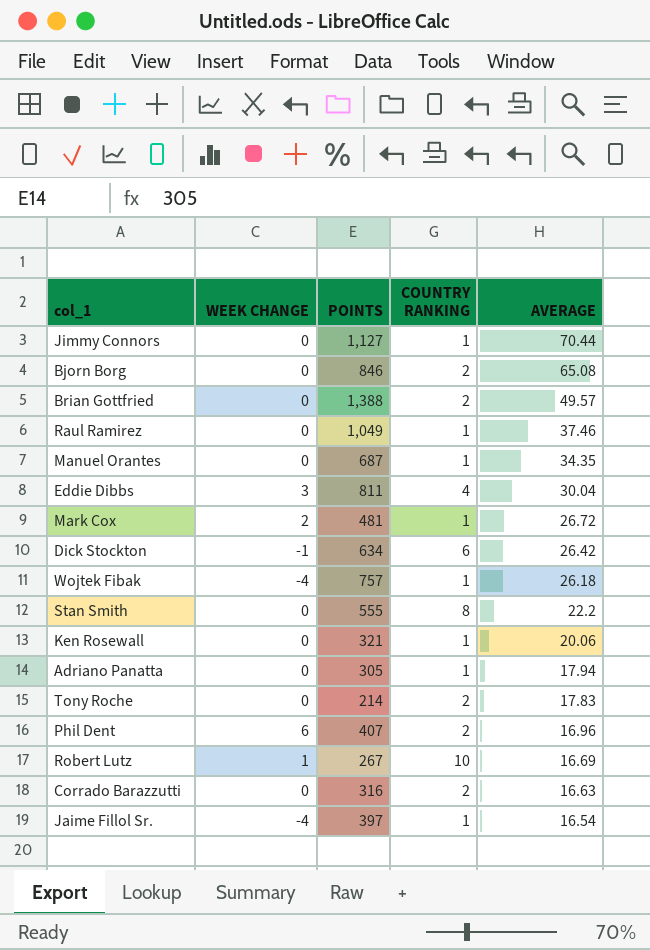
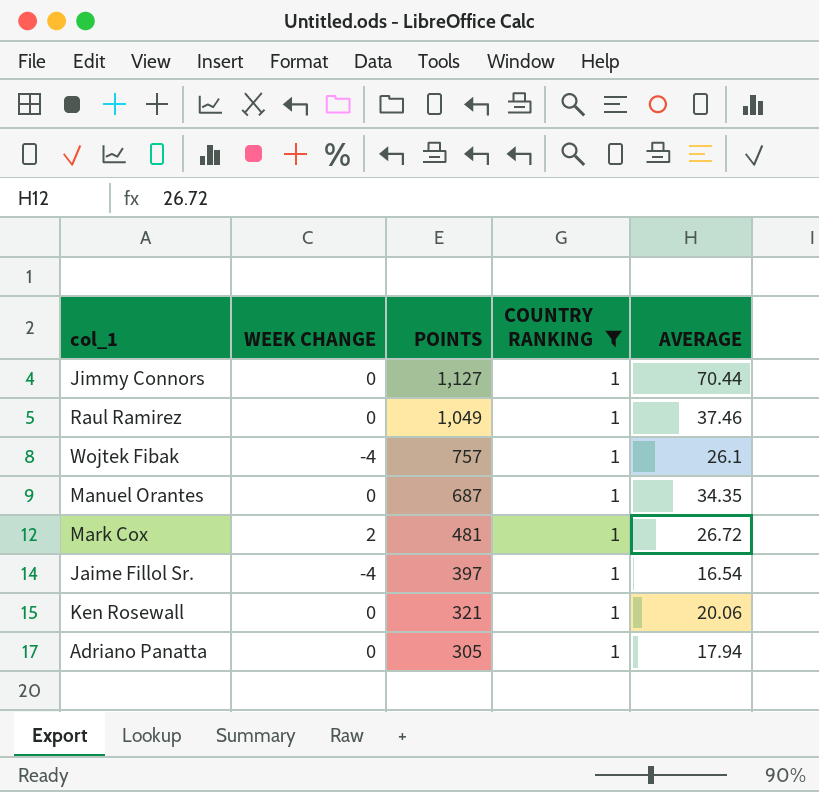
filter: none -> COUNTRY RANKING = 1
row order: AVERAGE descending -> POINTS descending
Wojtek Fibak | AVERAGE: 26.18 -> 26.1

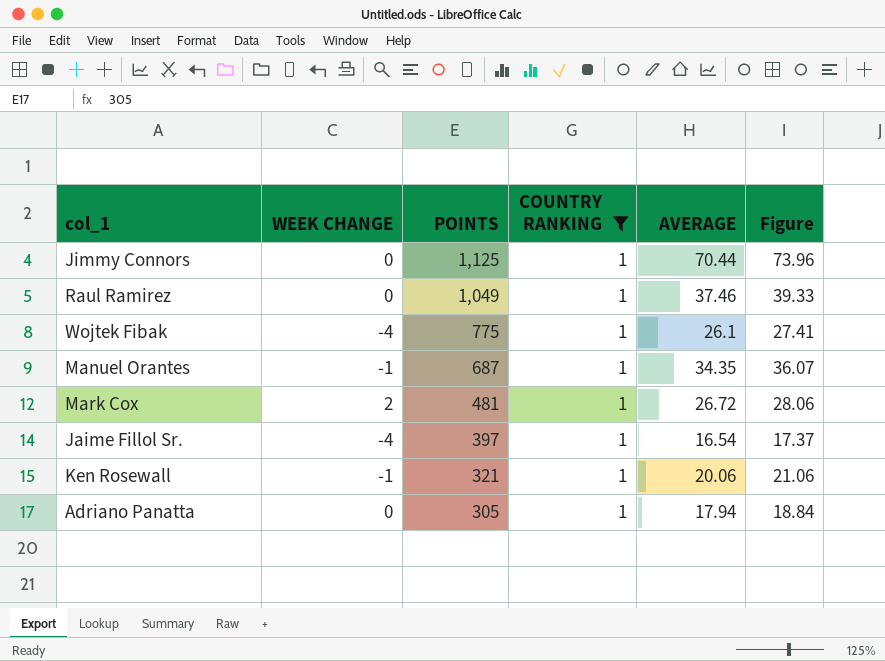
column Figure | formula: none -> [AVERAGE] * 1.05
Jimmy Connors | POINTS: 1,127 -> 1,125
Wojtek Fibak | POINTS: 757 -> 775
Manuel Orantes | WEEK CHANGE: 0 -> -1
Ken Rosewall | WEEK CHANGE: 0 -> -1

